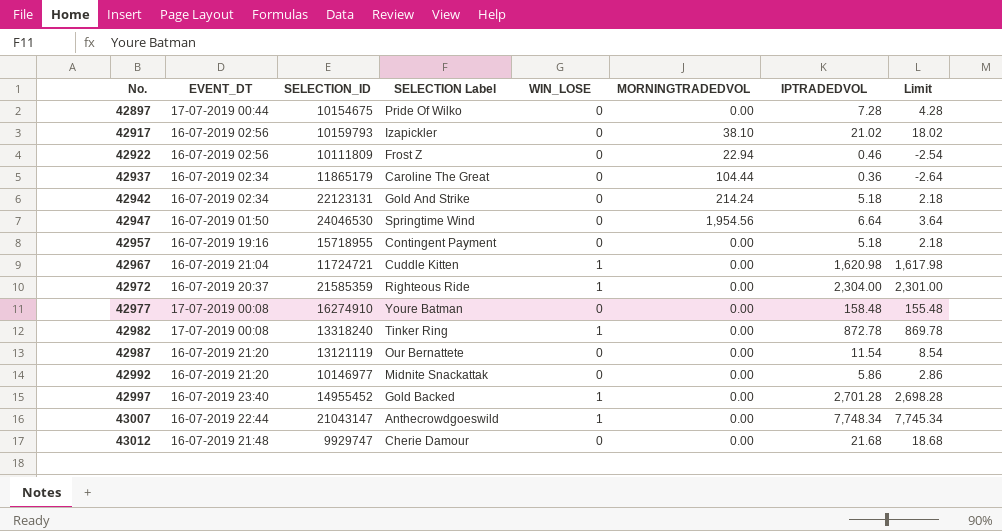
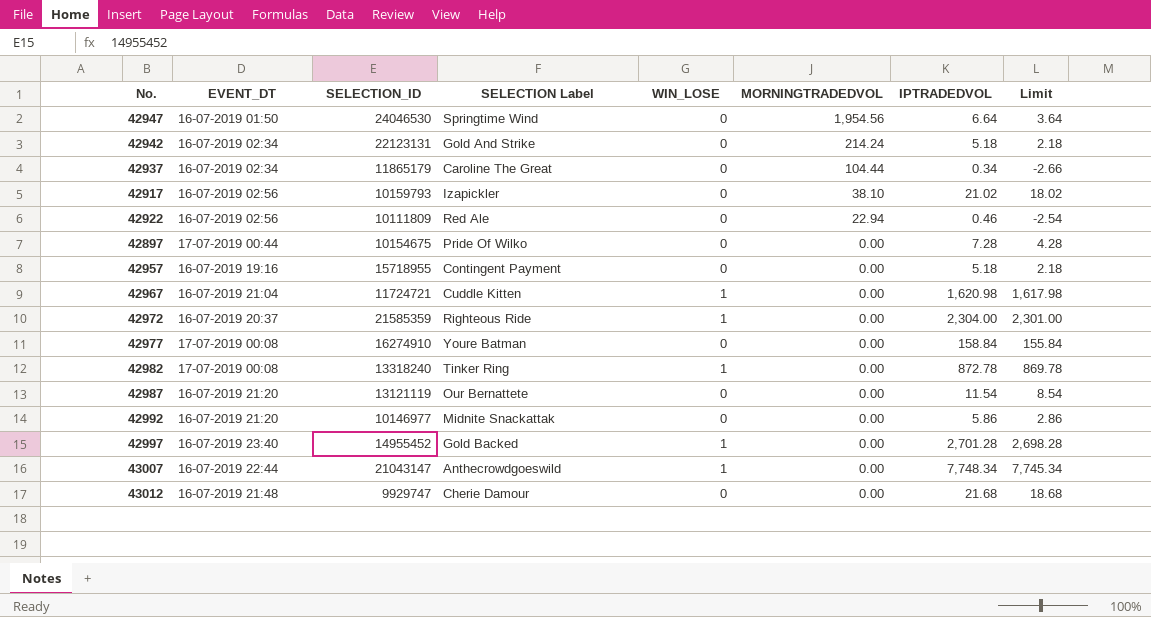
row order: No. ascending -> MORNINGTRADEDVOL descending
42937 | IPTRADEDVOL: 0.36 -> 0.34
42937 | Limit: -2.64 -> -2.66
42922 | SELECTION Label: Frost Z -> Red Ale
42977 | IPTRADEDVOL: 158.48 -> 158.84
42977 | Limit: 155.48 -> 155.84

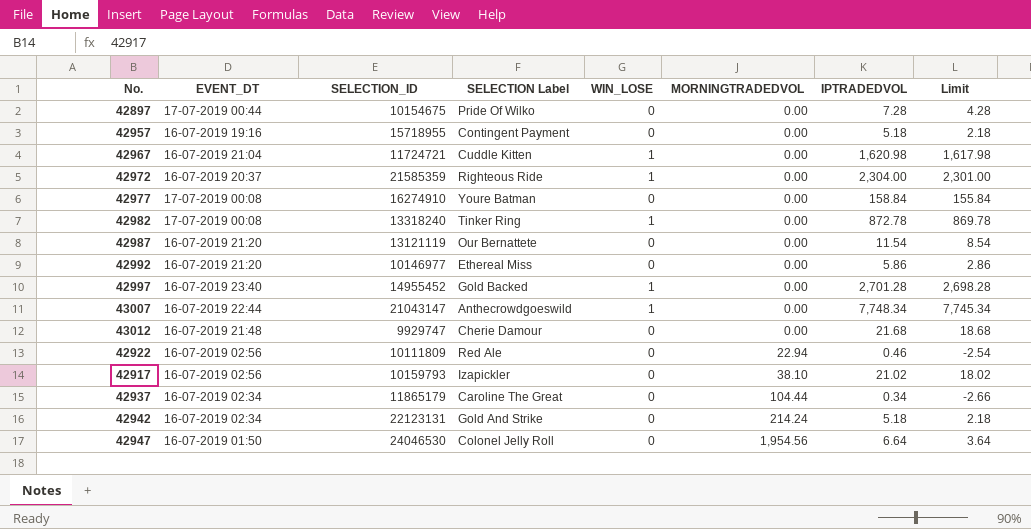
row order: MORNINGTRADEDVOL descending -> MORNINGTRADEDVOL ascending
42992 | SELECTION Label: Midnite Snackattak -> Ethereal Miss
42947 | SELECTION Label: Springtime Wind -> Colonel Jelly Roll

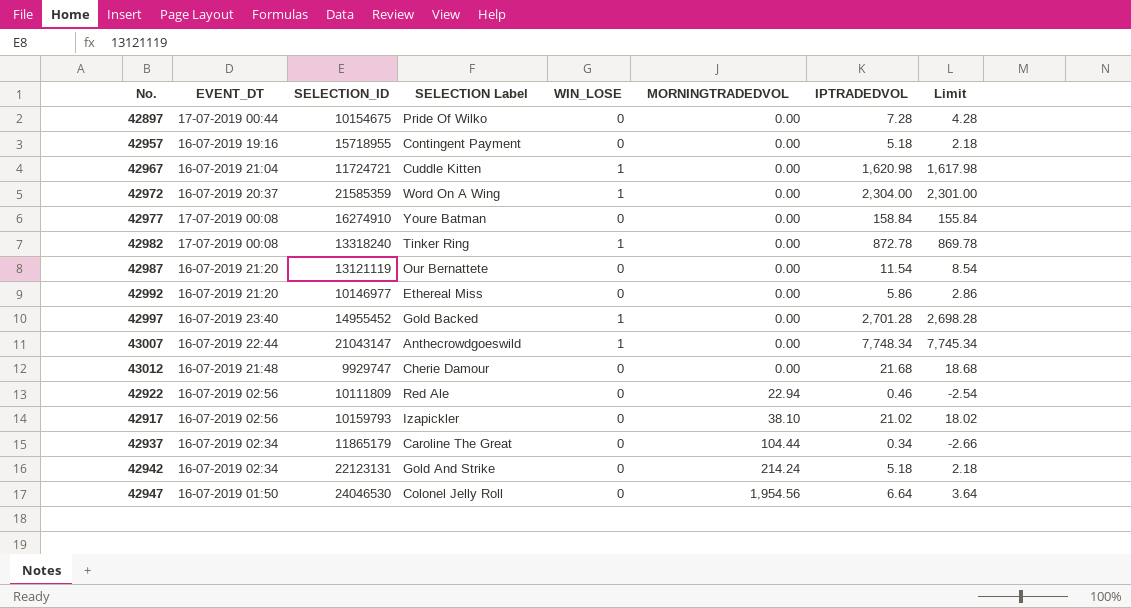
42972 | SELECTION Label: Righteous Ride -> Word On A Wing

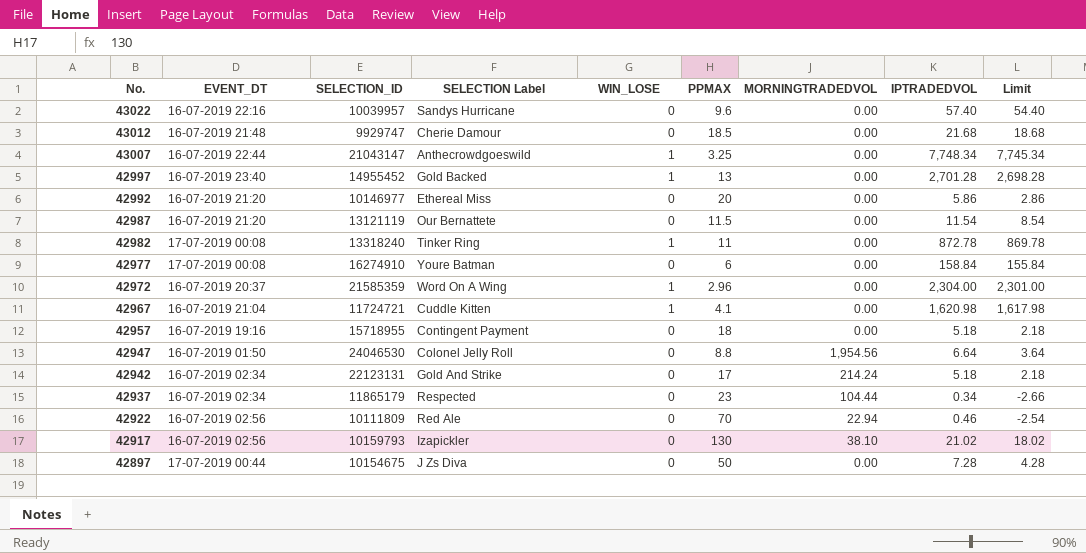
row order: MORNINGTRADEDVOL ascending -> No. descending
column PPMAX | position: none -> 6
row 43022: none -> 16-07-2019 22:16 | 10039957 | Sandys Hurricane | 0 | 9.6 | 0.00 | 57.40 | 54.40
42937 | SELECTION Label: Caroline The Great -> Respected
42897 | SELECTION Label: Pride Of Wilko -> J Zs Diva

